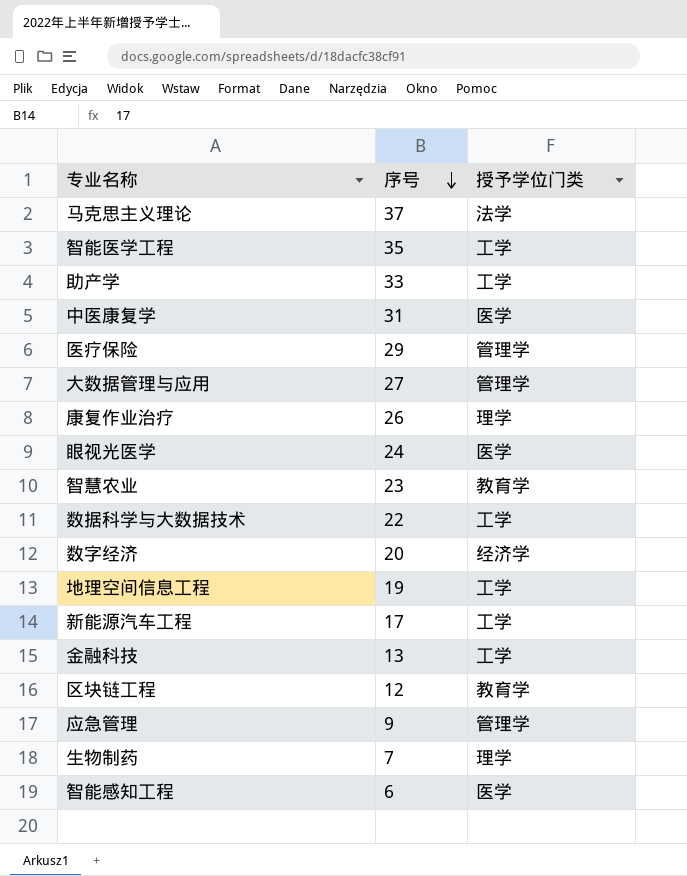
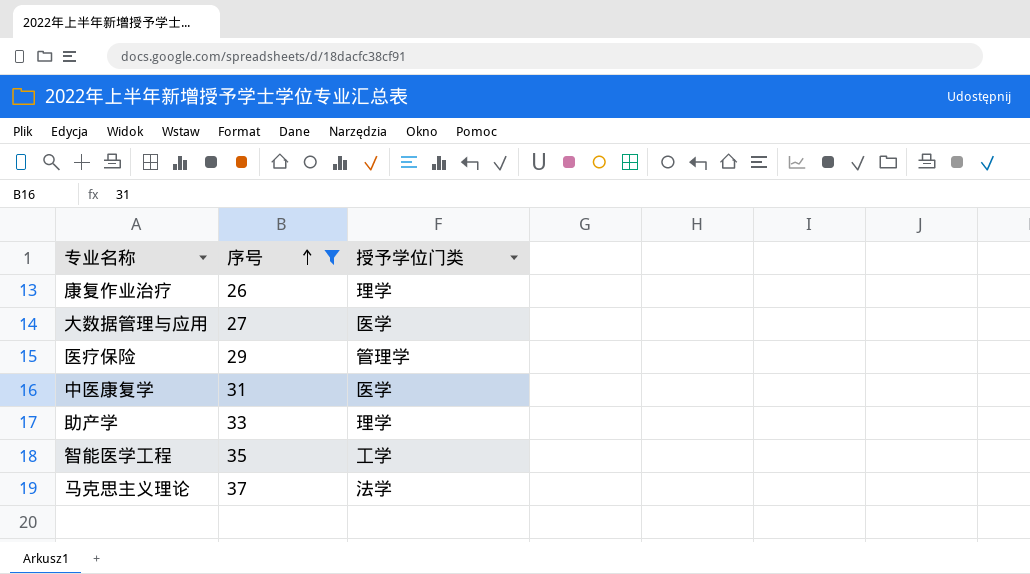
filter: none -> 序号 >= 26
row order: 序号 descending -> 序号 ascending
大数据管理与应用 | 授予学位门类: 管理学 -> 医学
助产学 | 授予学位门类: 工学 -> 理学

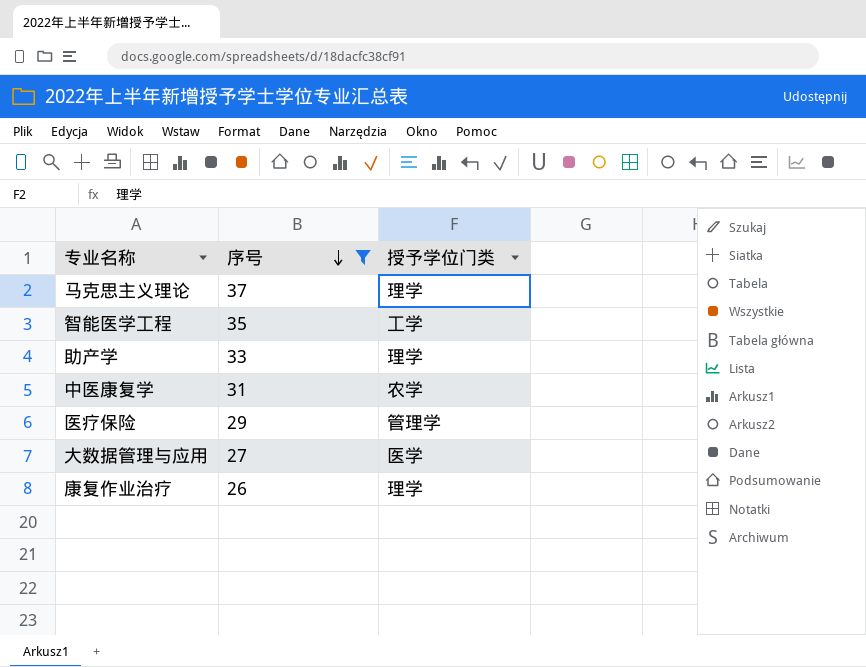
row order: 序号 ascending -> 序号 descending
马克思主义理论 | 授予学位门类: 法学 -> 理学
中医康复学 | 授予学位门类: 医学 -> 农学

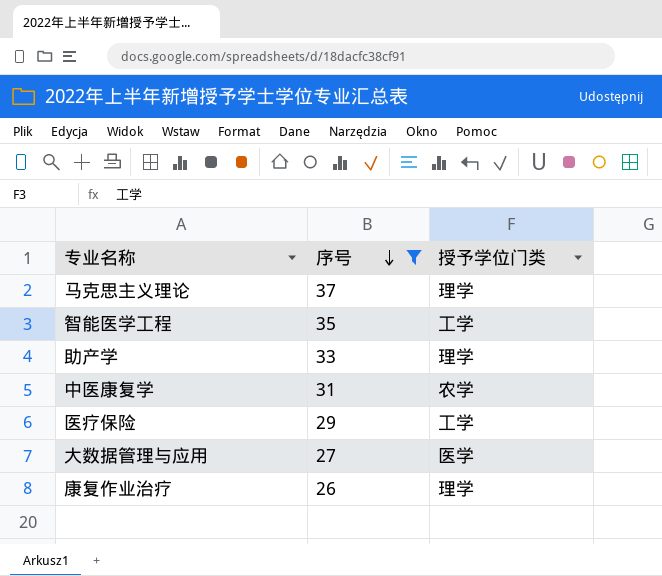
医疗保险 | 授予学位门类: 管理学 -> 工学

